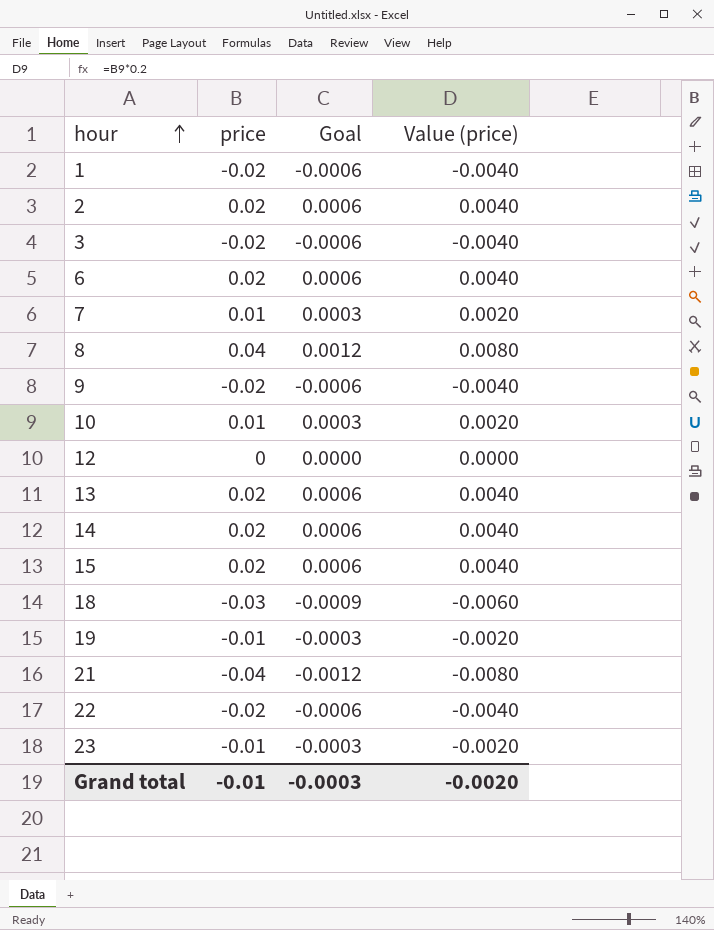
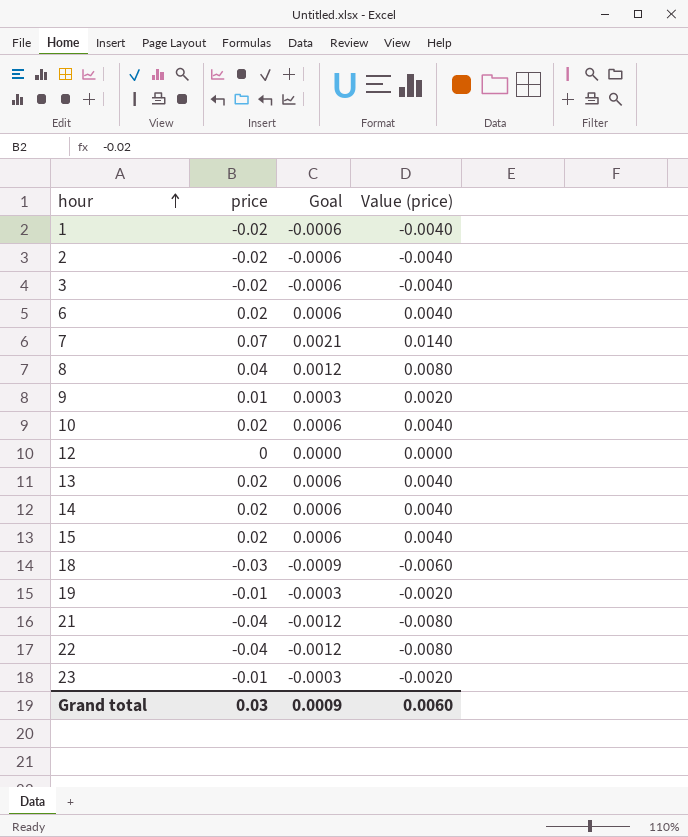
2 | price: 0.02 -> -0.02
2 | Goal: 0.0006 -> -0.0006
2 | Value (price): 0.0040 -> -0.0040
7 | price: 0.01 -> 0.07
7 | Goal: 0.0003 -> 0.0021
7 | Value (price): 0.0020 -> 0.0140
9 | price: -0.02 -> 0.01
9 | Goal: -0.0006 -> 0.0003
9 | Value (price): -0.0040 -> 0.0020
10 | price: 0.01 -> 0.02
10 | Goal: 0.0003 -> 0.0006
10 | Value (price): 0.0020 -> 0.0040
22 | price: -0.02 -> -0.04
22 | Goal: -0.0006 -> -0.0012
22 | Value (price): -0.0040 -> -0.0080
Grand total | price: -0.01 -> 0.03
Grand total | Goal: -0.0003 -> 0.0009
Grand total | Value (price): -0.0020 -> 0.0060

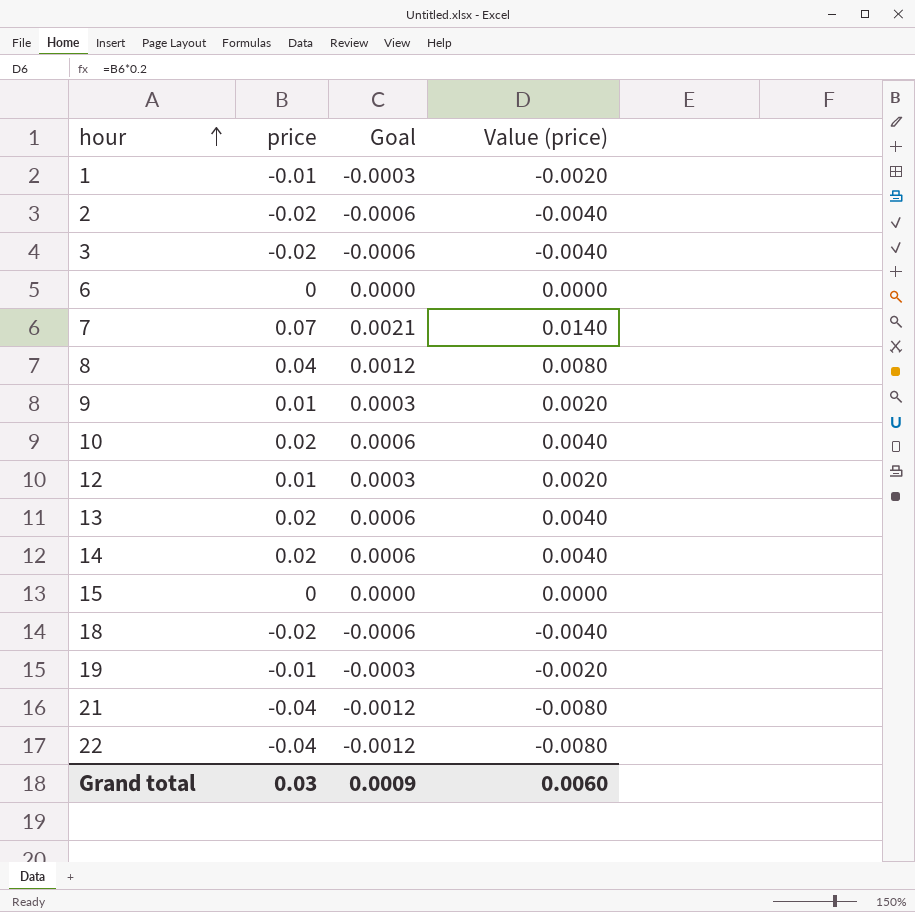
row 23: -0.01 | -0.0003 | -0.0020 -> none
1 | price: -0.02 -> -0.01
1 | Goal: -0.0006 -> -0.0003
1 | Value (price): -0.0040 -> -0.0020
6 | price: 0.02 -> 0
6 | Goal: 0.0006 -> 0.0000
6 | Value (price): 0.0040 -> 0.0000
12 | price: 0 -> 0.01
12 | Goal: 0.0000 -> 0.0003
12 | Value (price): 0.0000 -> 0.0020
15 | price: 0.02 -> 0
15 | Goal: 0.0006 -> 0.0000
15 | Value (price): 0.0040 -> 0.0000
18 | price: -0.03 -> -0.02
18 | Goal: -0.0009 -> -0.0006
18 | Value (price): -0.0060 -> -0.0040

